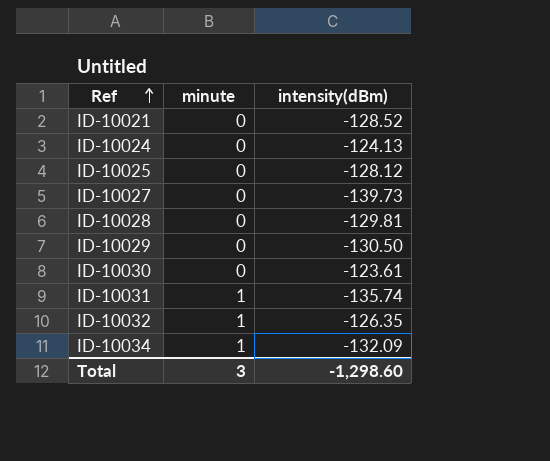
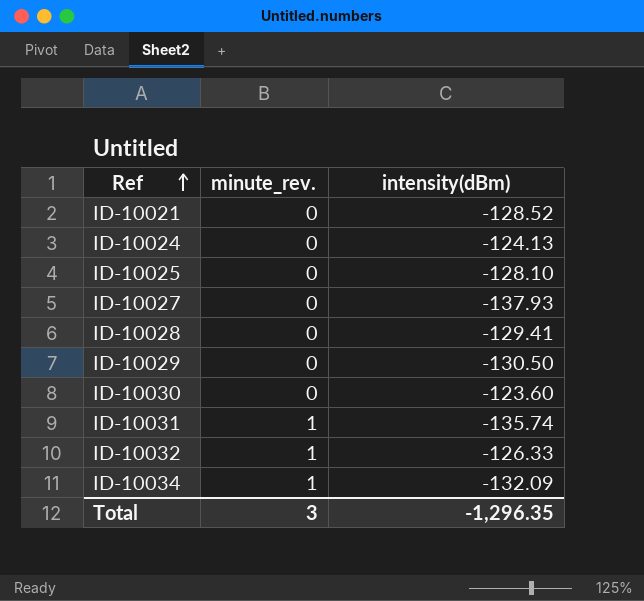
column name: minute -> minute_rev.
ID-10025 | intensity(dBm): -128.12 -> -128.10
ID-10027 | intensity(dBm): -139.73 -> -137.93
ID-10028 | intensity(dBm): -129.81 -> -129.41
ID-10030 | intensity(dBm): -123.61 -> -123.60
ID-10032 | intensity(dBm): -126.35 -> -126.33
Total | intensity(dBm): -1,298.60 -> -1,296.35

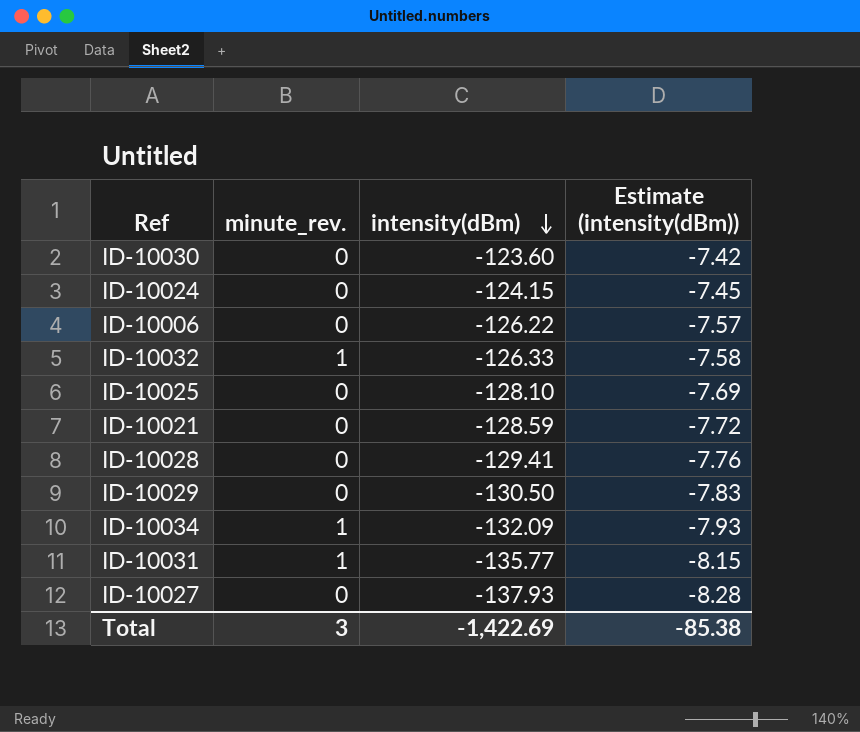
row order: Ref ascending -> intensity(dBm) descending
column Estimate (intensity(dBm)) | formula: none -> [intensity(dBm)] * 0.06
ID-10024 | intensity(dBm): -124.13 -> -124.15
row ID-10006: none -> 0 | -126.22 | -7.57
ID-10021 | intensity(dBm): -128.52 -> -128.59
ID-10031 | intensity(dBm): -135.74 -> -135.77
Total | intensity(dBm): -1,296.35 -> -1,422.69

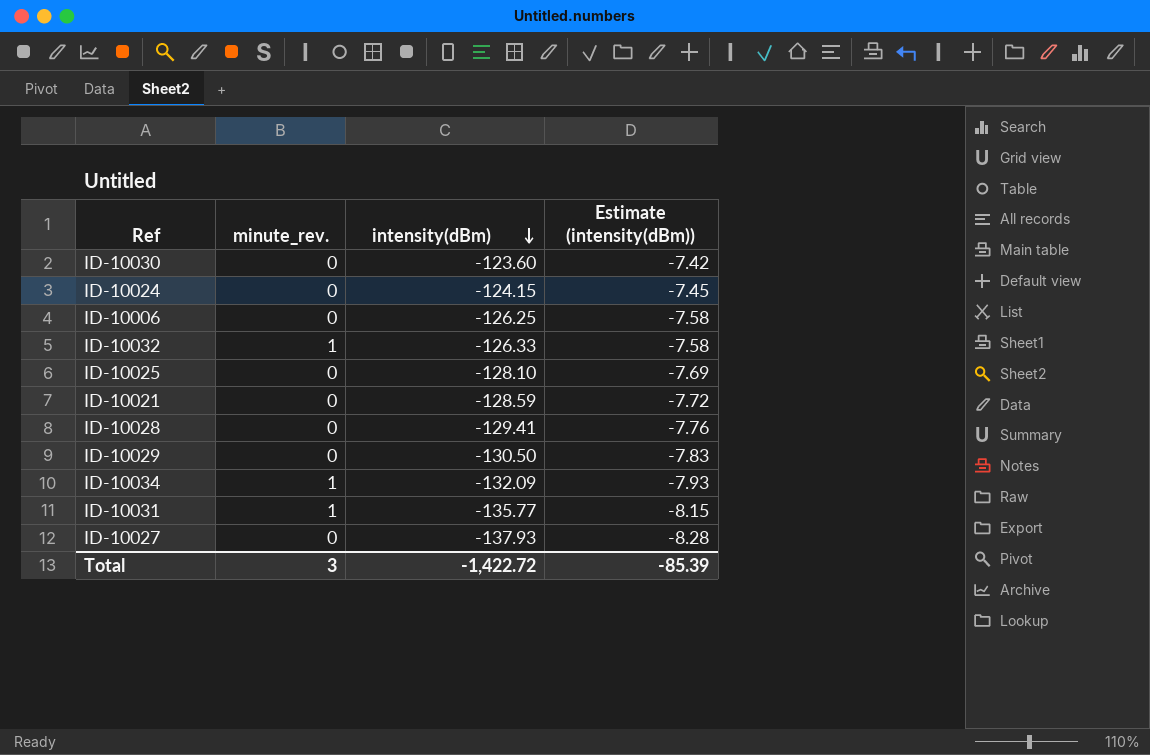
ID-10006 | intensity(dBm): -126.22 -> -126.25
ID-10006 | Estimate (intensity(dBm)): -7.57 -> -7.58
Total | intensity(dBm): -1,422.69 -> -1,422.72
Total | Estimate (intensity(dBm)): -85.38 -> -85.39

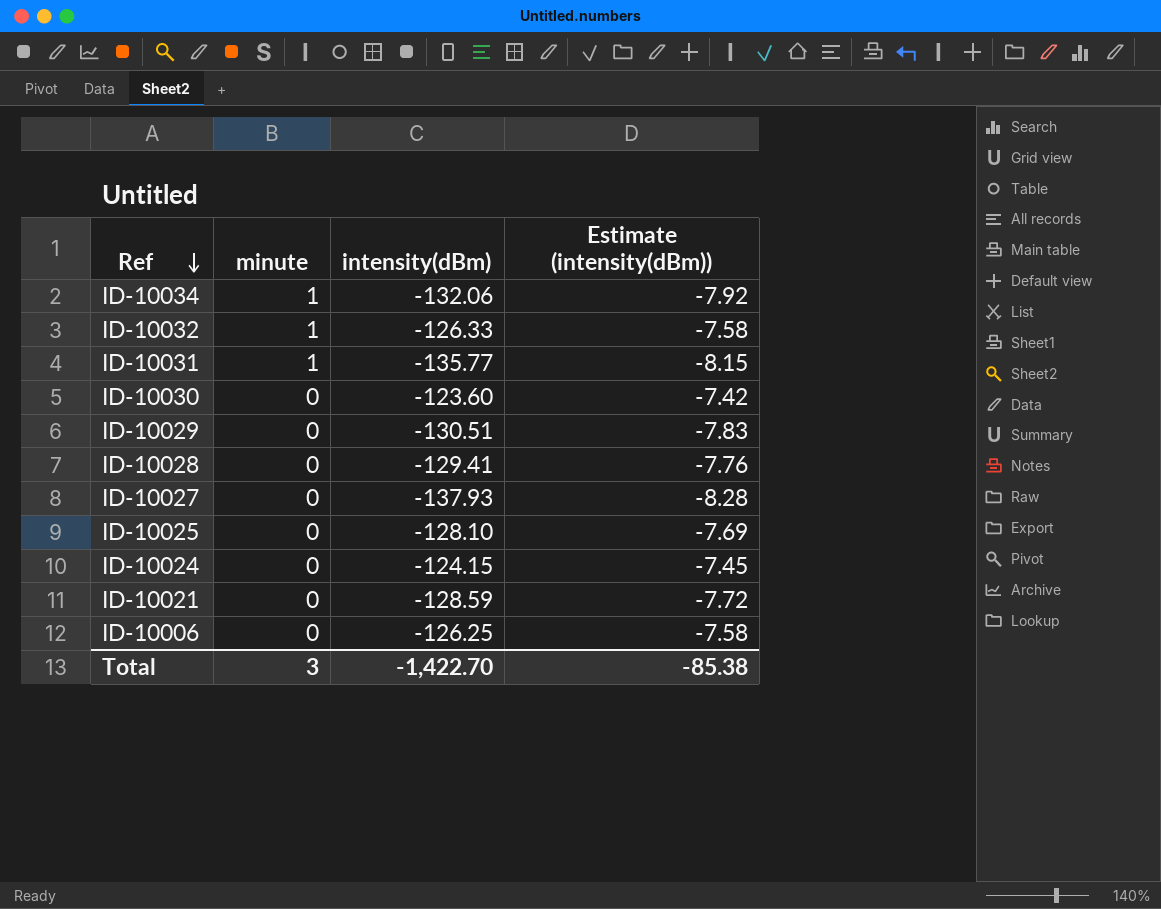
row order: intensity(dBm) descending -> Ref descending
column name: minute_rev. -> minute
ID-10034 | intensity(dBm): -132.09 -> -132.06
ID-10034 | Estimate (intensity(dBm)): -7.93 -> -7.92
ID-10029 | intensity(dBm): -130.50 -> -130.51
Total | intensity(dBm): -1,422.72 -> -1,422.70
Total | Estimate (intensity(dBm)): -85.39 -> -85.38

